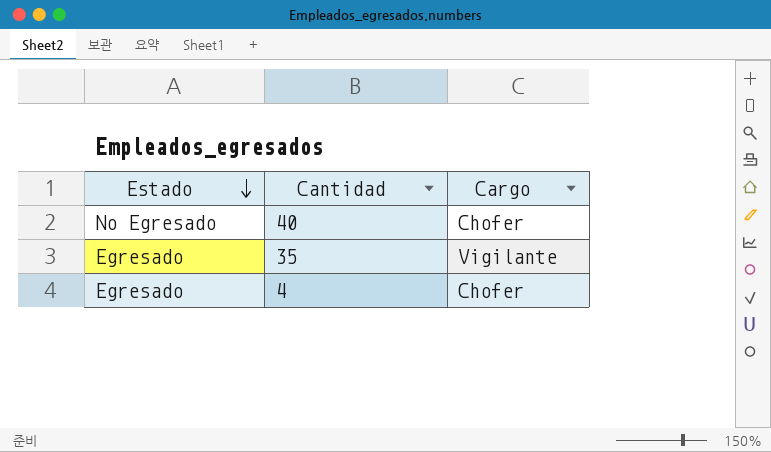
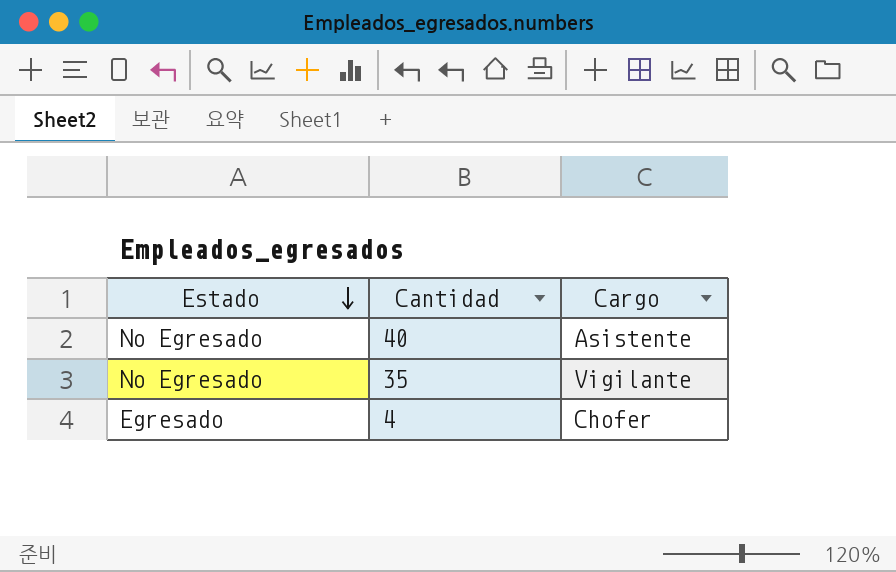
40 | Cargo: Chofer -> Asistente
35 | Estado: Egresado -> No Egresado

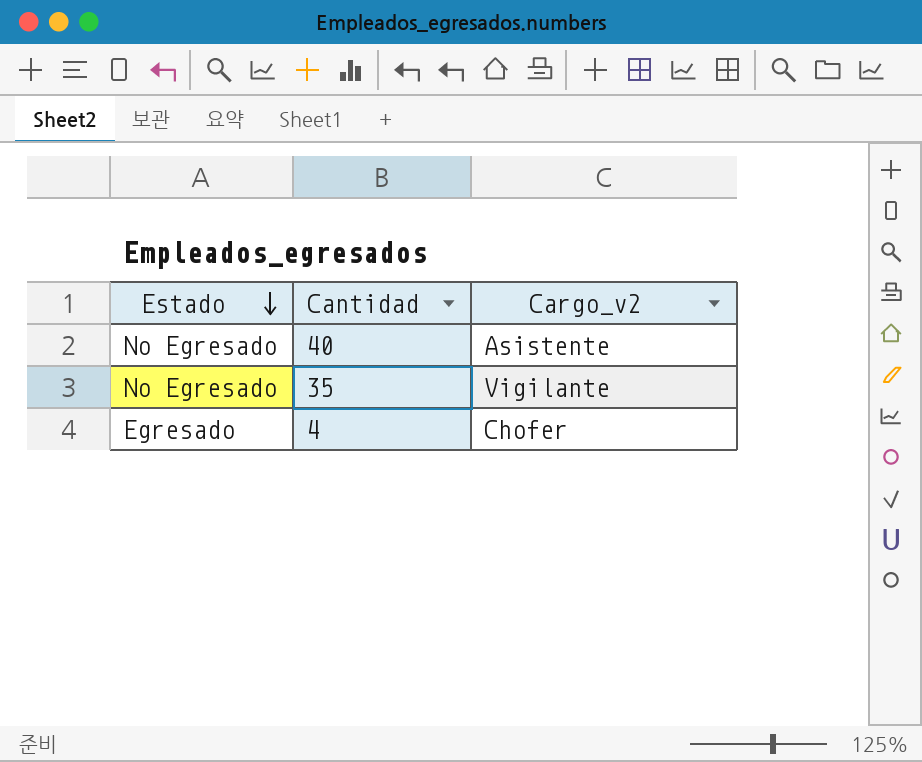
column name: Cargo -> Cargo_v2

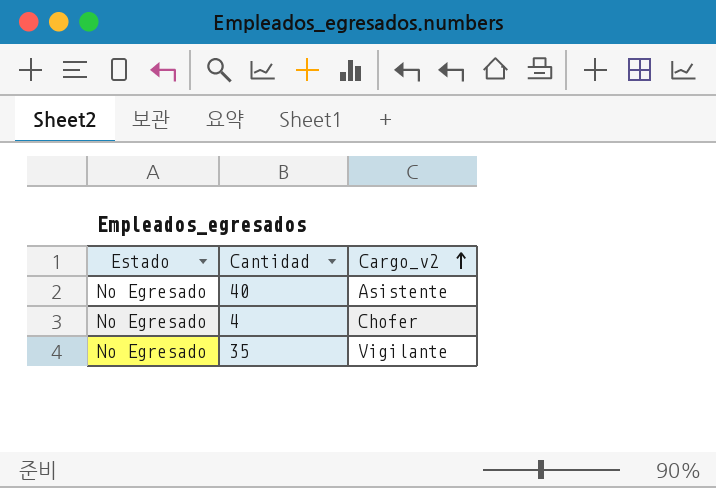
row order: Estado descending -> Cargo_v2 ascending
4 | Estado: Egresado -> No Egresado

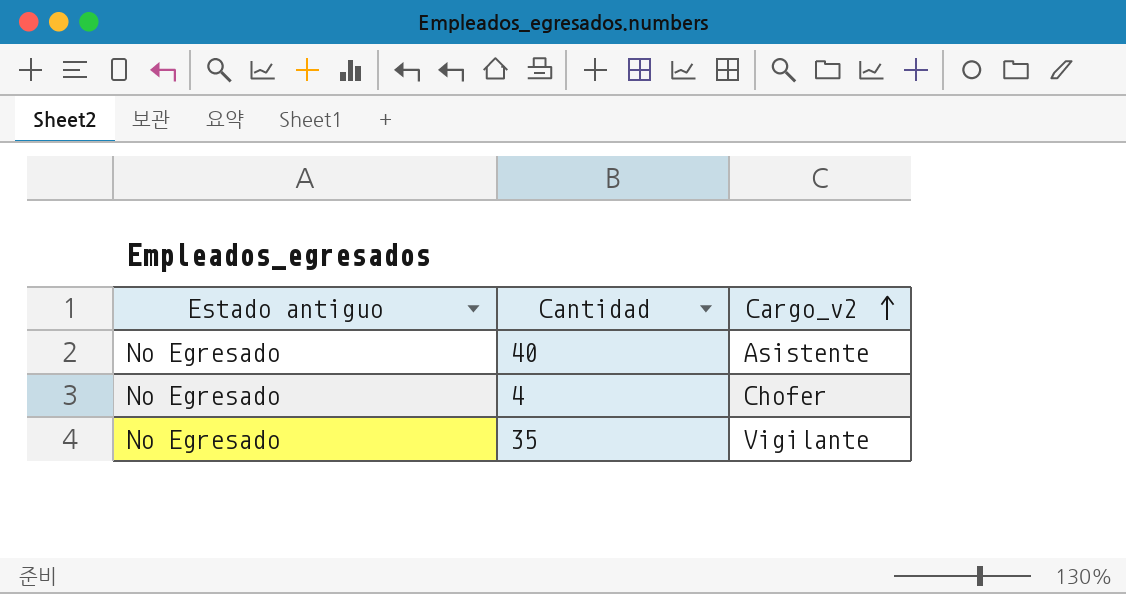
column name: Estado -> Estado antiguo

